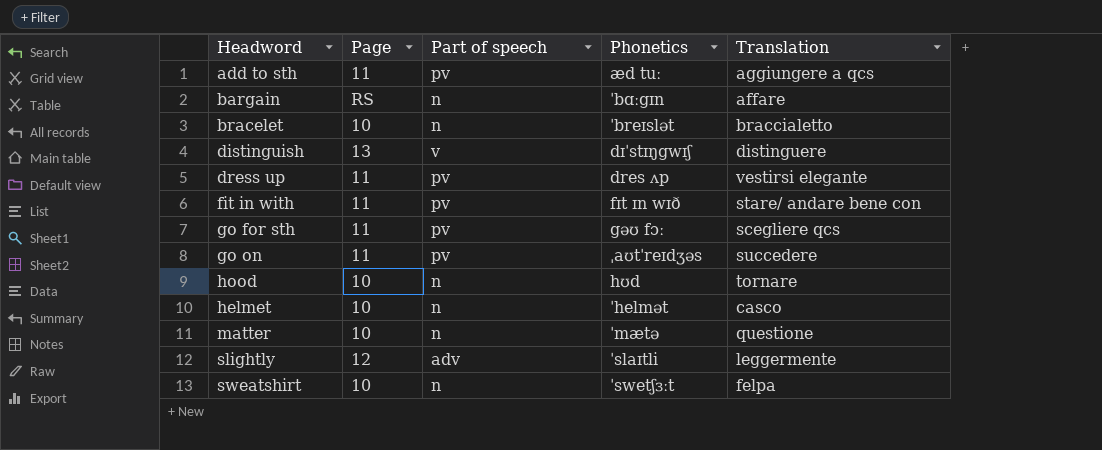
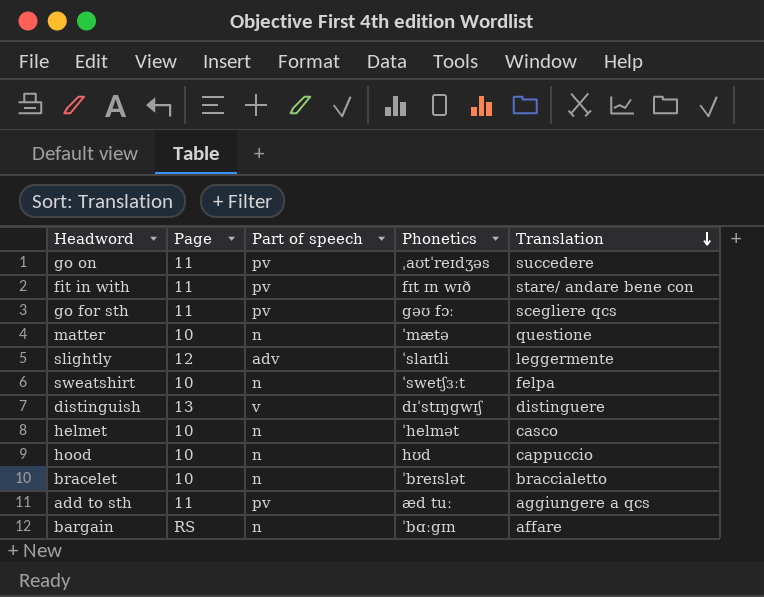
row order: none -> Translation descending
row dress up: 11 | pv | dres ʌp | vestirsi elegante -> none
hood | Translation: tornare -> cappuccio

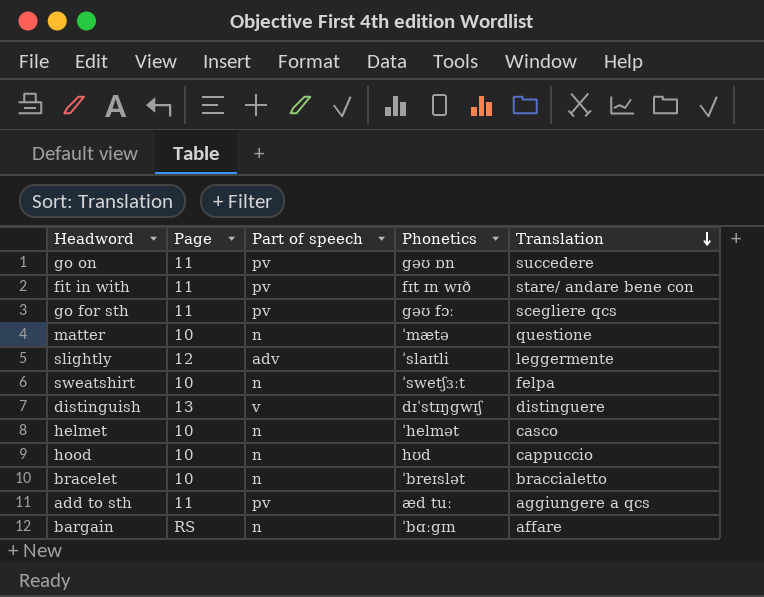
go on | Phonetics: ˌaʊtˈreɪdʒəs -> gəʊ ɒn

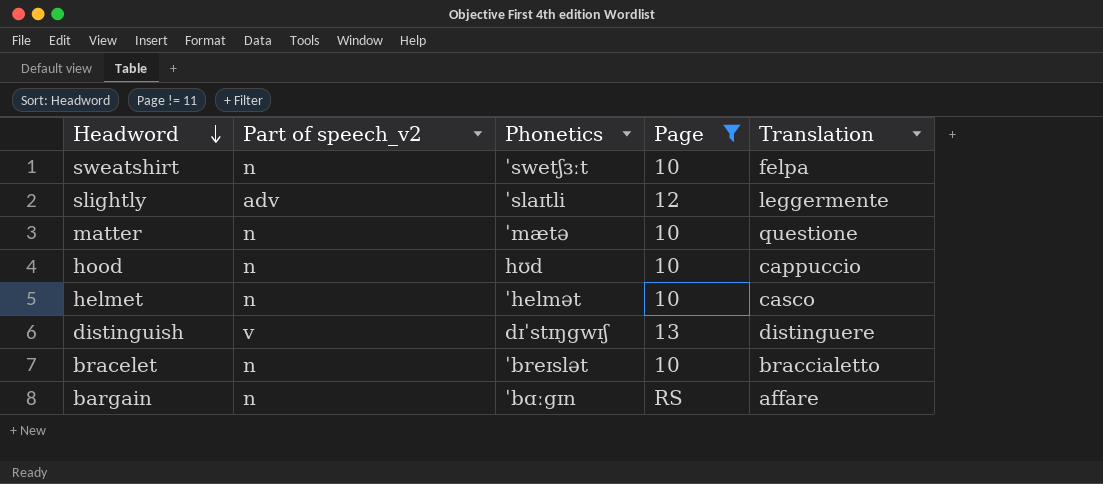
filter: none -> Page != 11
row order: Translation descending -> Headword descending
column name: Part of speech -> Part of speech_v2
column Page | position: 2 -> 4

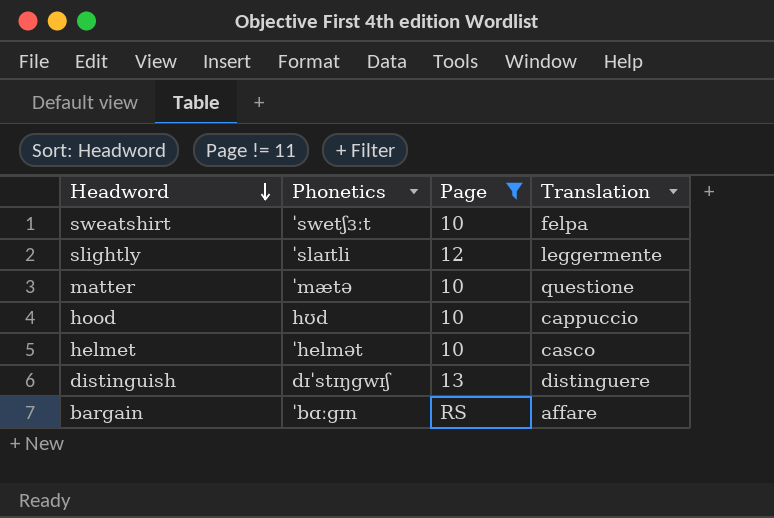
column Part of speech_v2 | position: 2 -> none
row bracelet: n | ˈbreɪslət | 10 | braccialetto -> none

